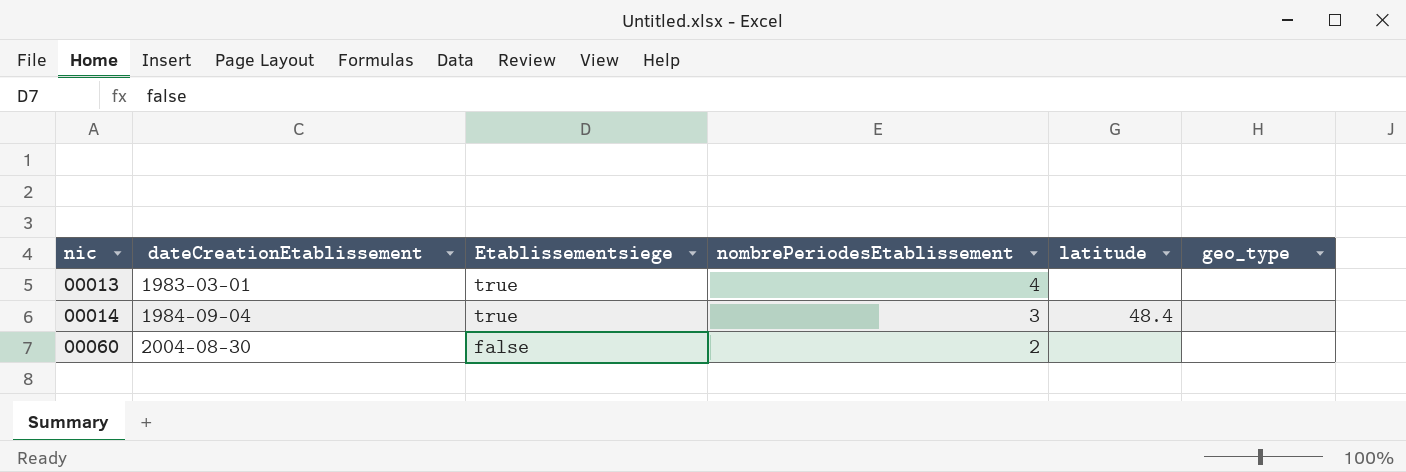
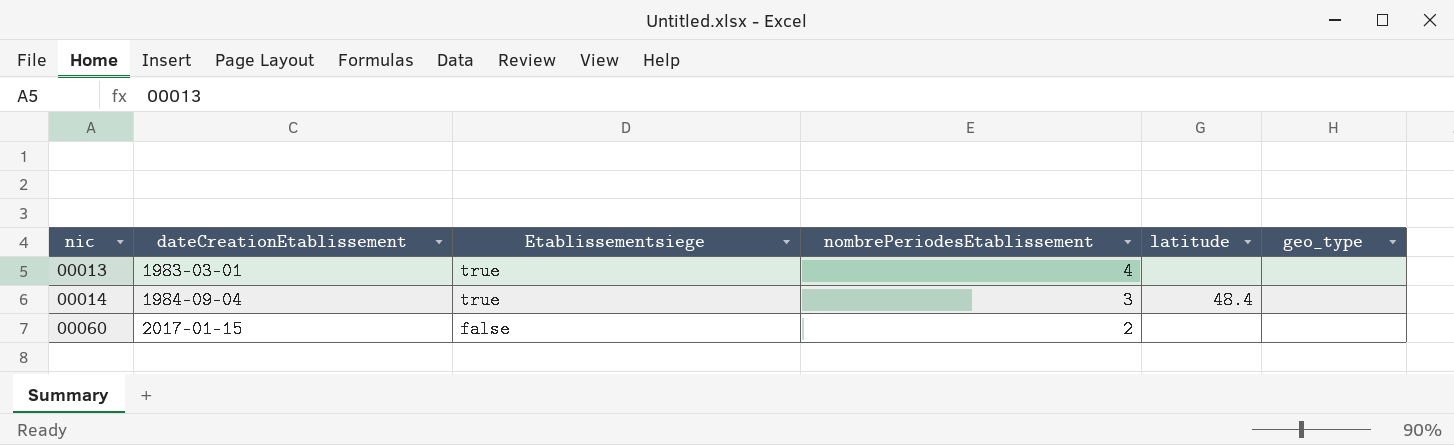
00060 | dateCreationEtablissement: 2004-08-30 -> 2017-01-15

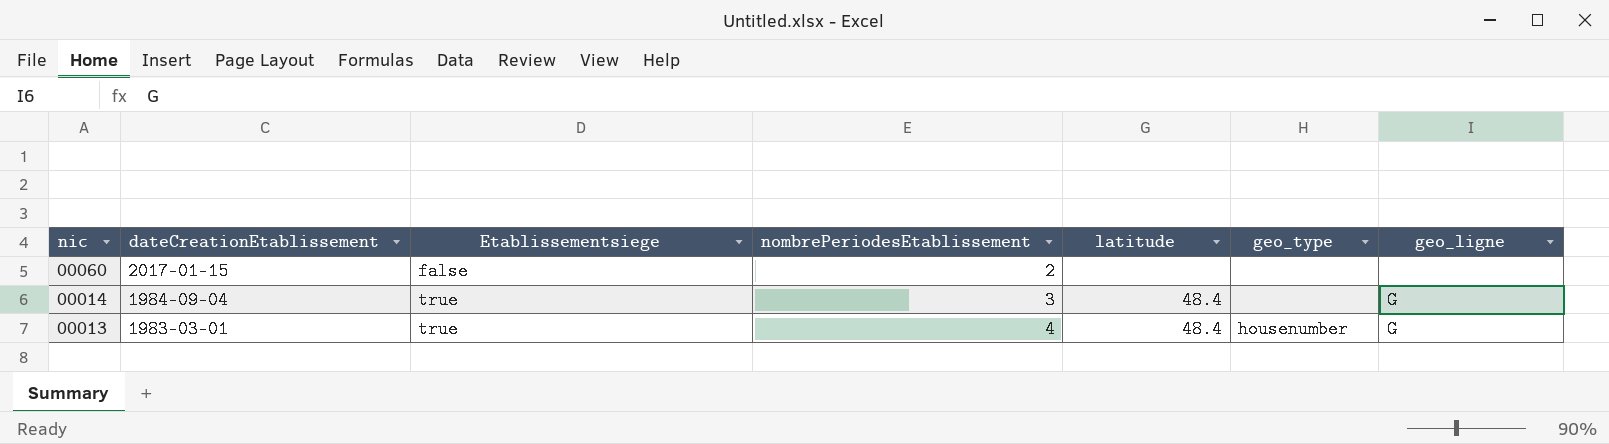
row order: nic ascending -> nic descending
column geo_ligne | position: none -> 7
00013 | latitude: none -> 48.4
00013 | geo_type: none -> housenumber

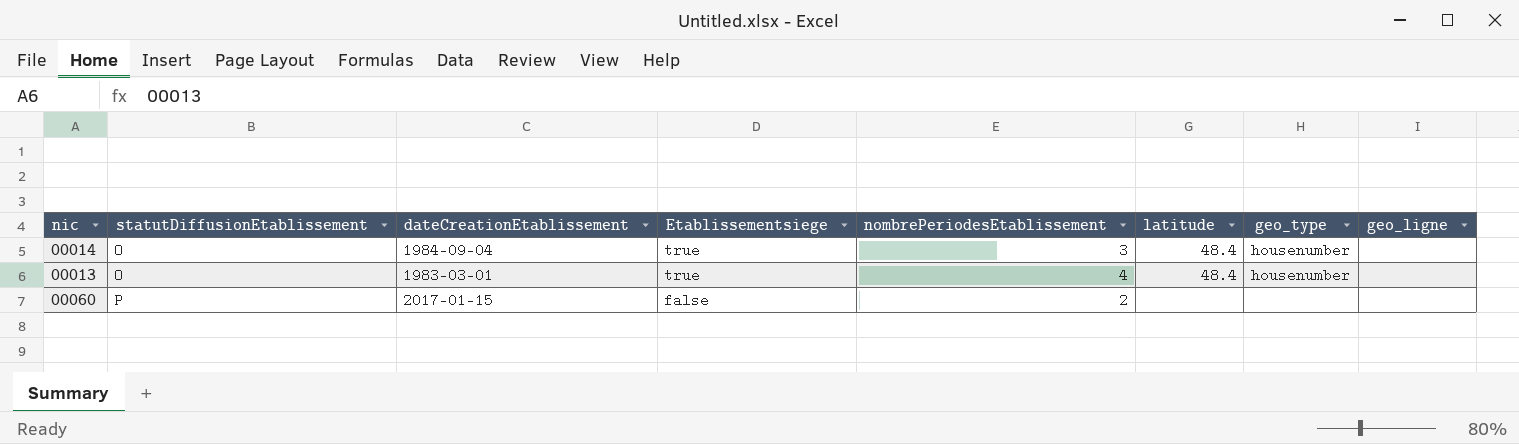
row order: nic descending -> statutDiffusionEtablissement ascending
column statutDiffusionEtablissement | position: none -> 2
00014 | geo_type: none -> housenumber
00014 | geo_ligne: G -> none
00013 | geo_ligne: G -> none

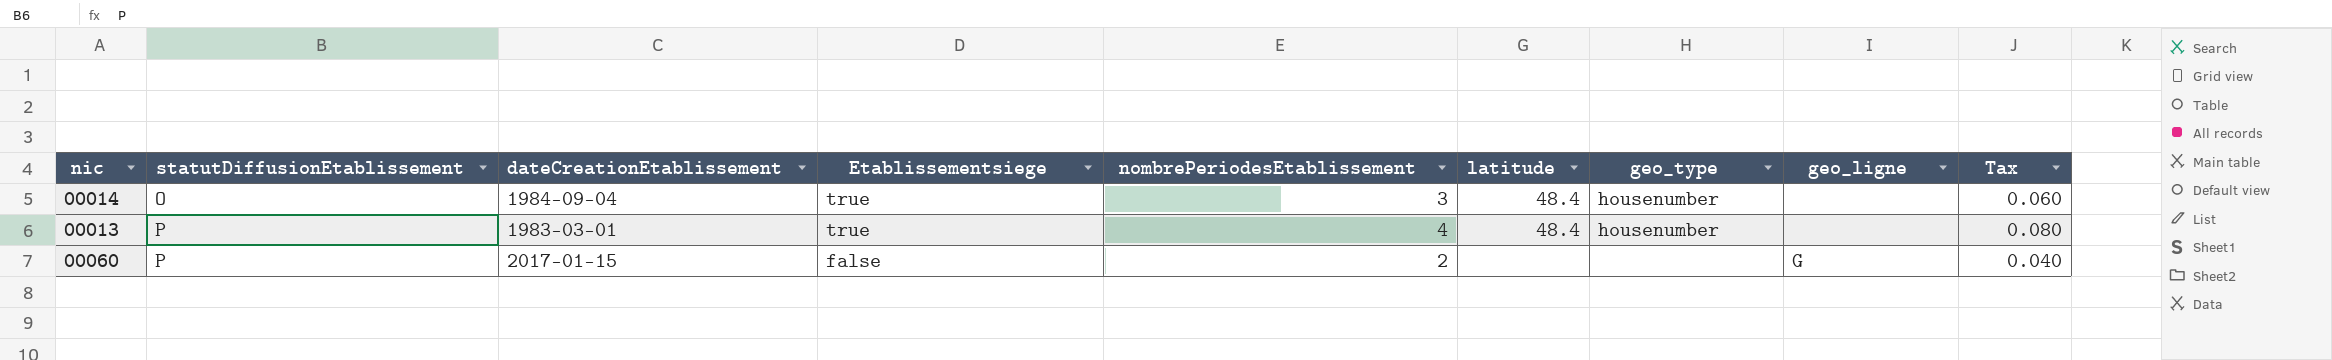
column Tax | formula: none -> [nombrePeriodesEtablissement] * 0.02
00013 | statutDiffusionEtablissement: O -> P
00060 | geo_ligne: none -> G

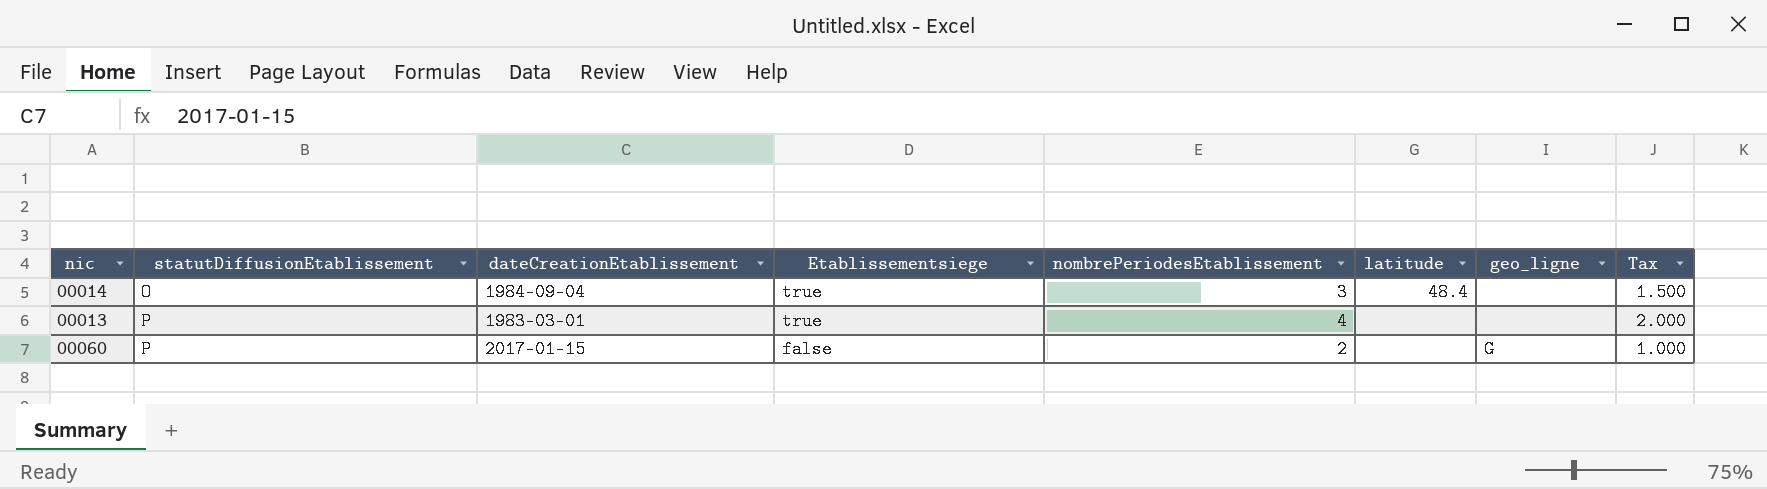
column geo_type | position: 7 -> none
column Tax | formula: [nombrePeriodesEtablissement] * 0.02 -> [nombrePeriodesEtablissement] * 0.5
00013 | latitude: 48.4 -> none

